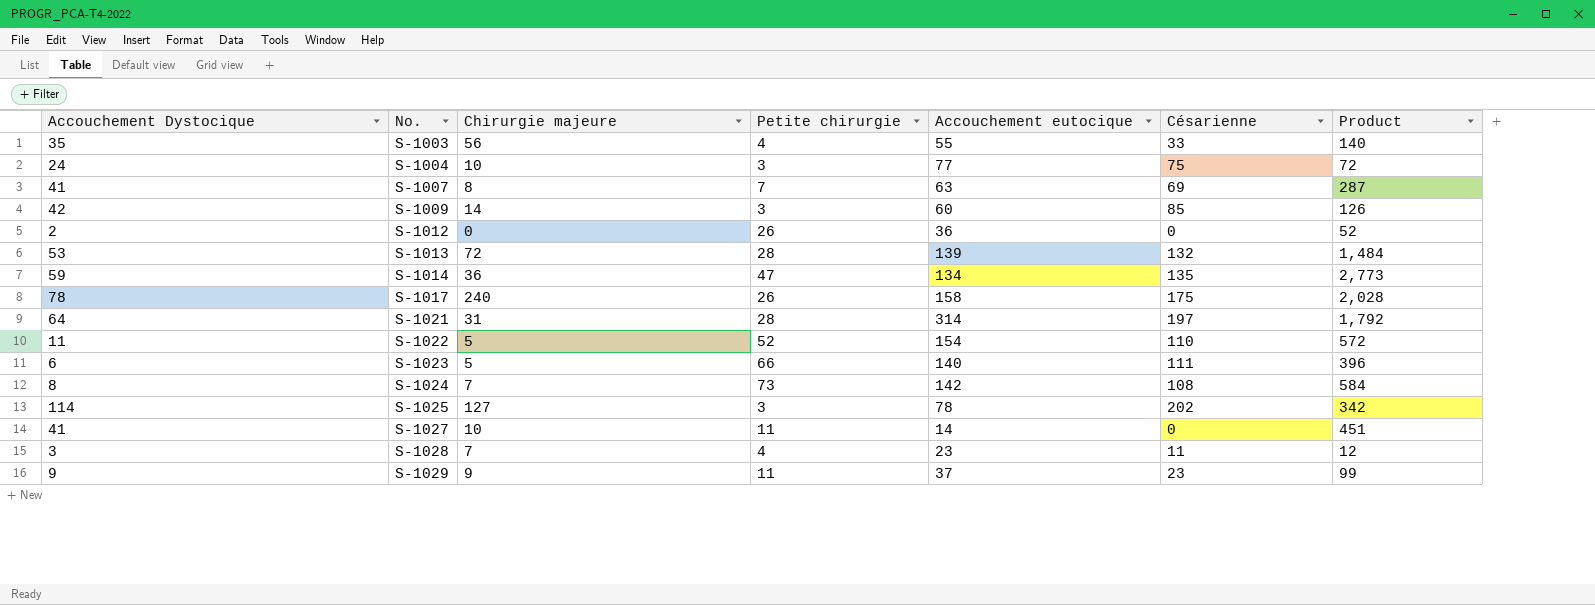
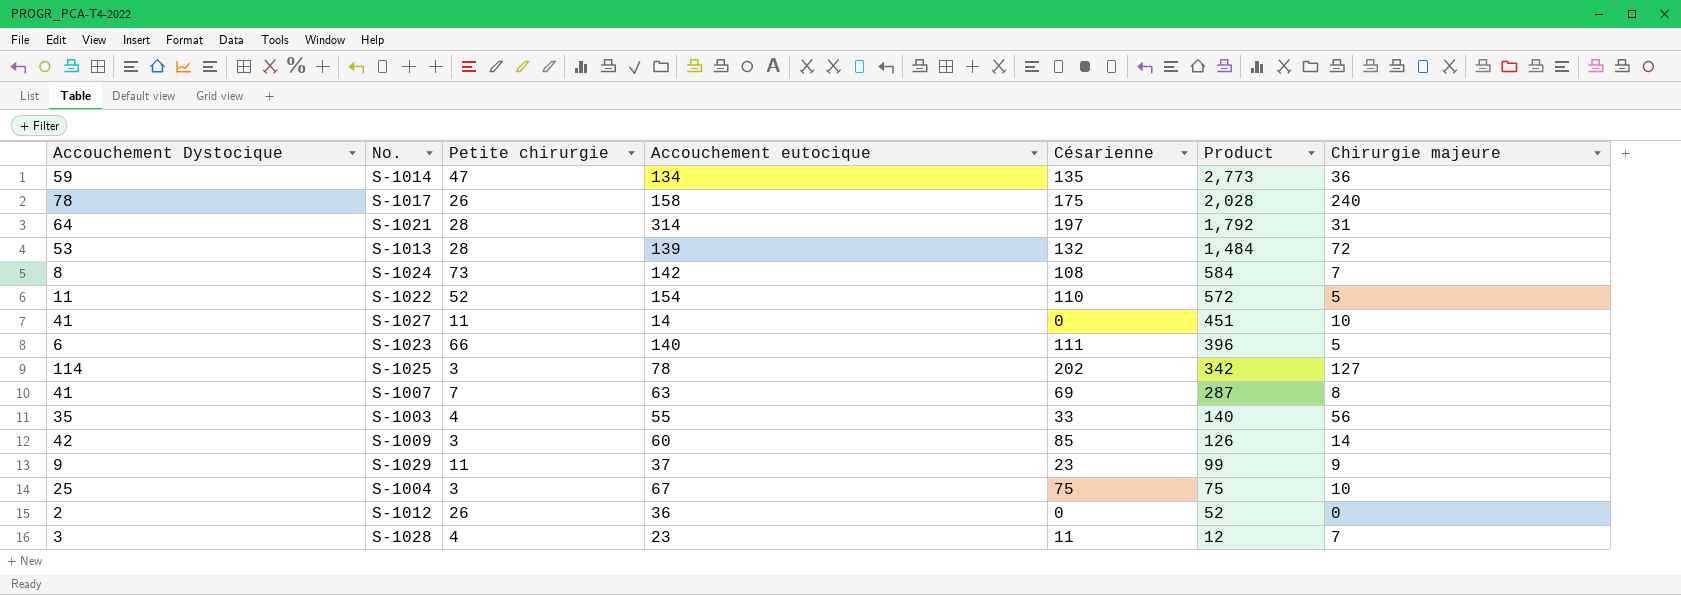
row order: No. ascending -> Product descending
column Chirurgie majeure | position: 3 -> 7
S-1004 | Accouchement Dystocique: 24 -> 25
S-1004 | Accouchement eutocique: 77 -> 67
S-1004 | Product: 72 -> 75

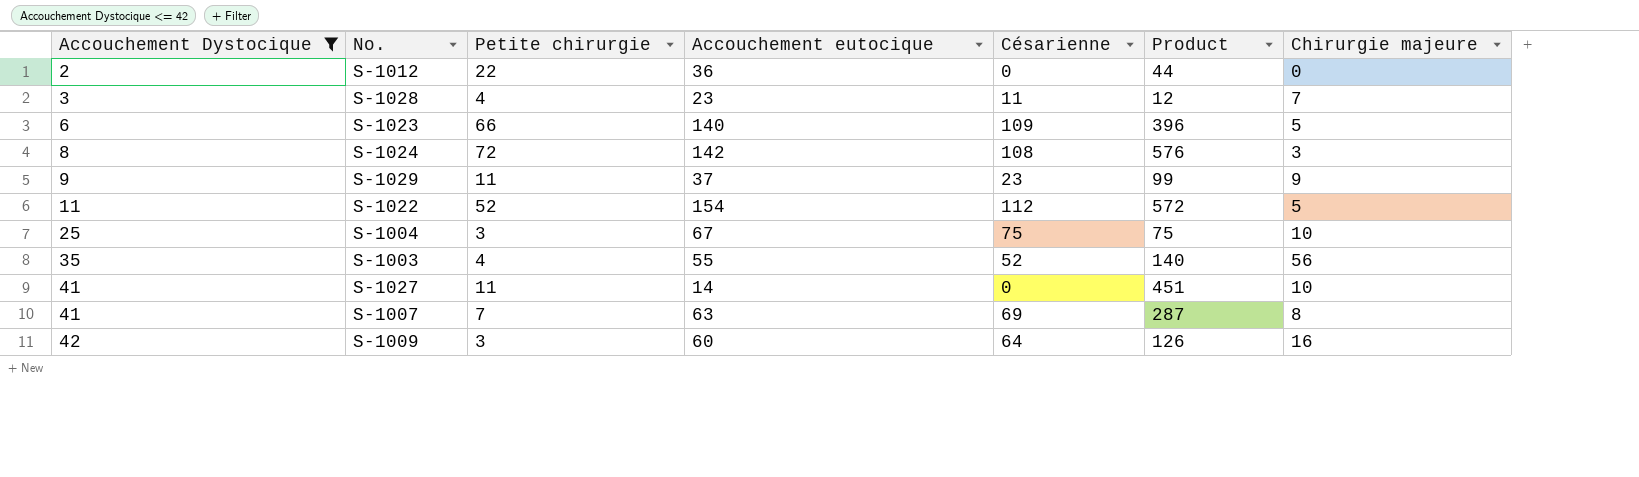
filter: none -> Accouchement Dystocique <= 42
row order: Product descending -> Accouchement Dystocique ascending
S-1012 | Petite chirurgie: 26 -> 22
S-1012 | Product: 52 -> 44
S-1023 | Césarienne: 111 -> 109
S-1024 | Petite chirurgie: 73 -> 72
S-1024 | Product: 584 -> 576
S-1024 | Chirurgie majeure: 7 -> 3
S-1022 | Césarienne: 110 -> 112
S-1003 | Césarienne: 33 -> 52
S-1009 | Césarienne: 85 -> 64
S-1009 | Chirurgie majeure: 14 -> 16

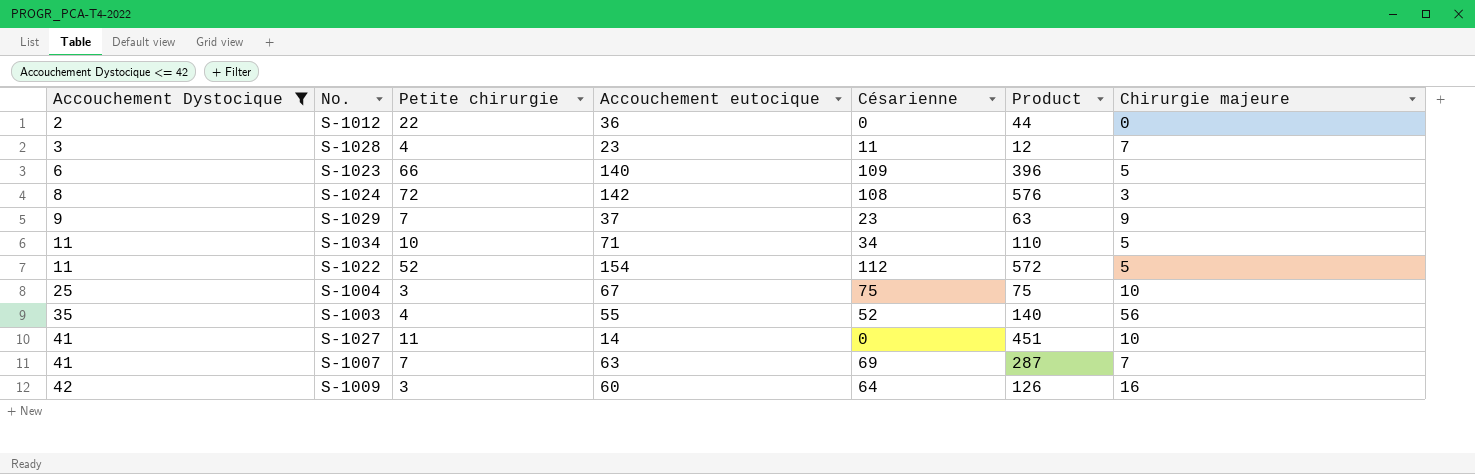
S-1029 | Petite chirurgie: 11 -> 7
S-1029 | Product: 99 -> 63
row S-1034: none -> 11 | 10 | 71 | 34 | 110 | 5
S-1007 | Chirurgie majeure: 8 -> 7

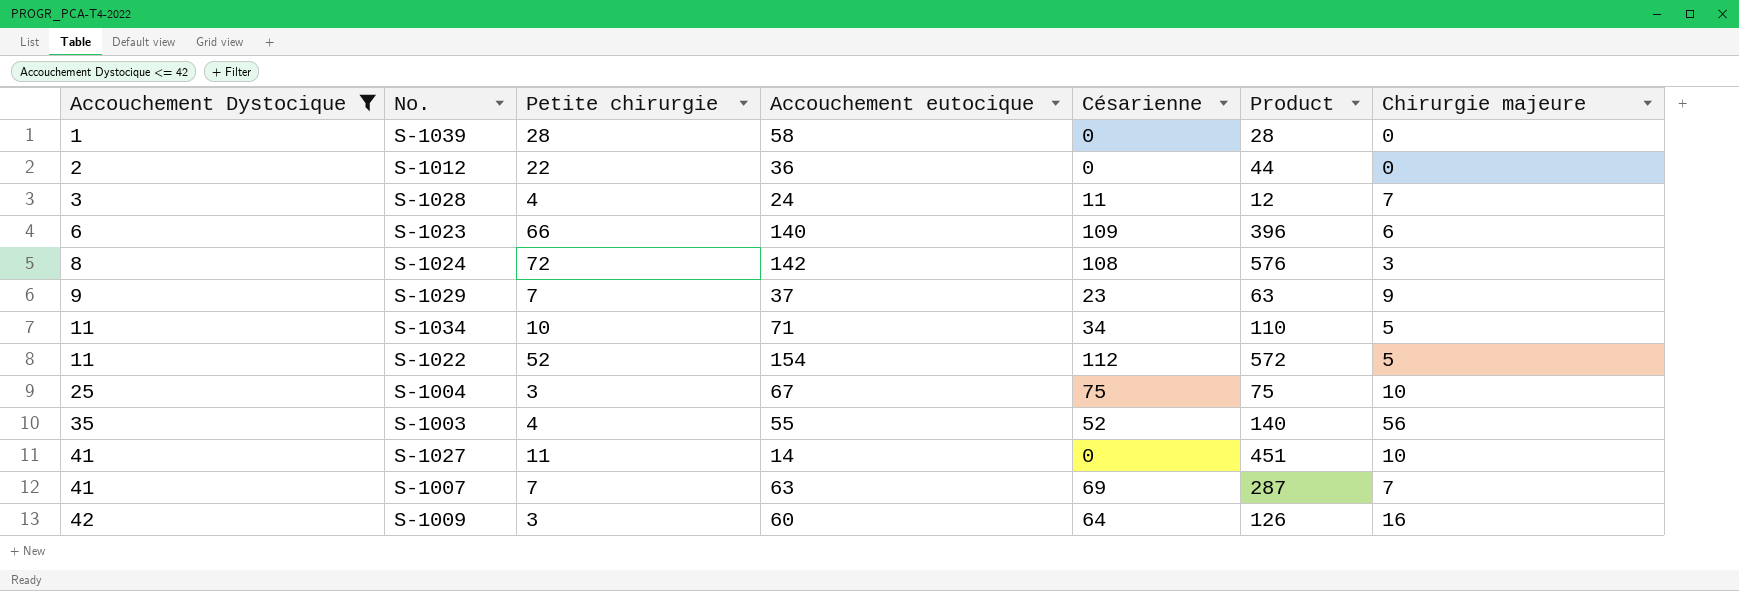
row S-1039: none -> 1 | 28 | 58 | 0 | 28 | 0
S-1028 | Accouchement eutocique: 23 -> 24
S-1023 | Chirurgie majeure: 5 -> 6

